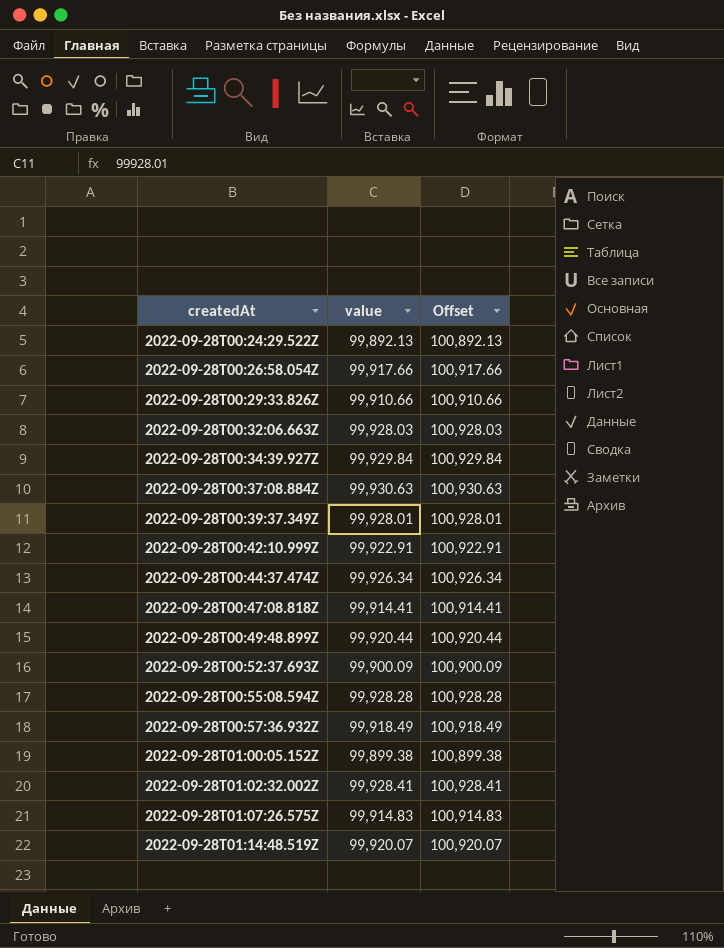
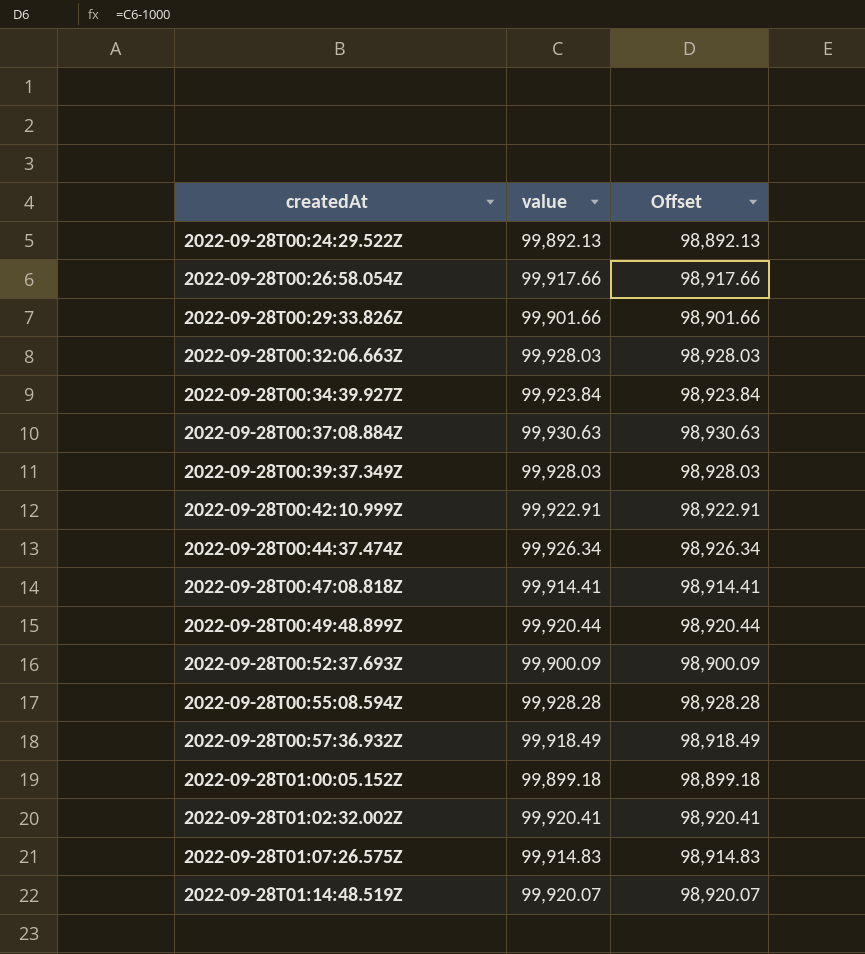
column Offset | formula: [value] + 1000 -> [value] - 1000
2022-09-28T00:29:33.826Z | value: 99,910.66 -> 99,901.66
2022-09-28T00:34:39.927Z | value: 99,929.84 -> 99,923.84
2022-09-28T00:39:37.349Z | value: 99,928.01 -> 99,928.03
2022-09-28T01:00:05.152Z | value: 99,899.38 -> 99,899.18
2022-09-28T01:02:32.002Z | value: 99,928.41 -> 99,920.41

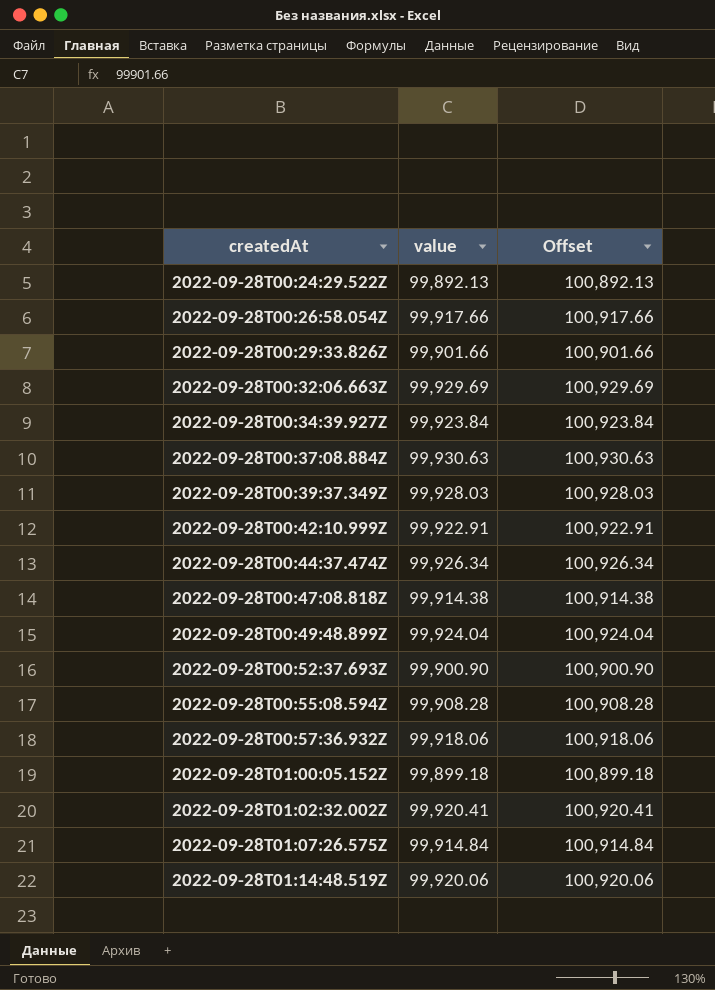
column Offset | formula: [value] - 1000 -> [value] + 1000
2022-09-28T00:32:06.663Z | value: 99,928.03 -> 99,929.69
2022-09-28T00:47:08.818Z | value: 99,914.41 -> 99,914.38
2022-09-28T00:49:48.899Z | value: 99,920.44 -> 99,924.04
2022-09-28T00:52:37.693Z | value: 99,900.09 -> 99,900.90
2022-09-28T00:55:08.594Z | value: 99,928.28 -> 99,908.28
2022-09-28T00:57:36.932Z | value: 99,918.49 -> 99,918.06
2022-09-28T01:07:26.575Z | value: 99,914.83 -> 99,914.84
2022-09-28T01:14:48.519Z | value: 99,920.07 -> 99,920.06

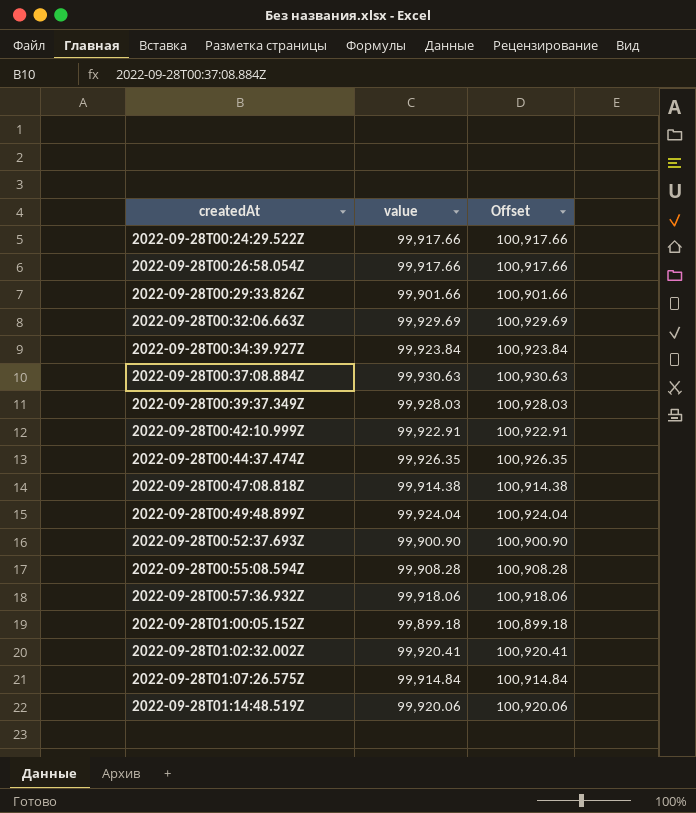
2022-09-28T00:24:29.522Z | value: 99,892.13 -> 99,917.66
2022-09-28T00:24:29.522Z | Offset: 100,892.13 -> 100,917.66
2022-09-28T00:44:37.474Z | value: 99,926.34 -> 99,926.35
2022-09-28T00:44:37.474Z | Offset: 100,926.34 -> 100,926.35

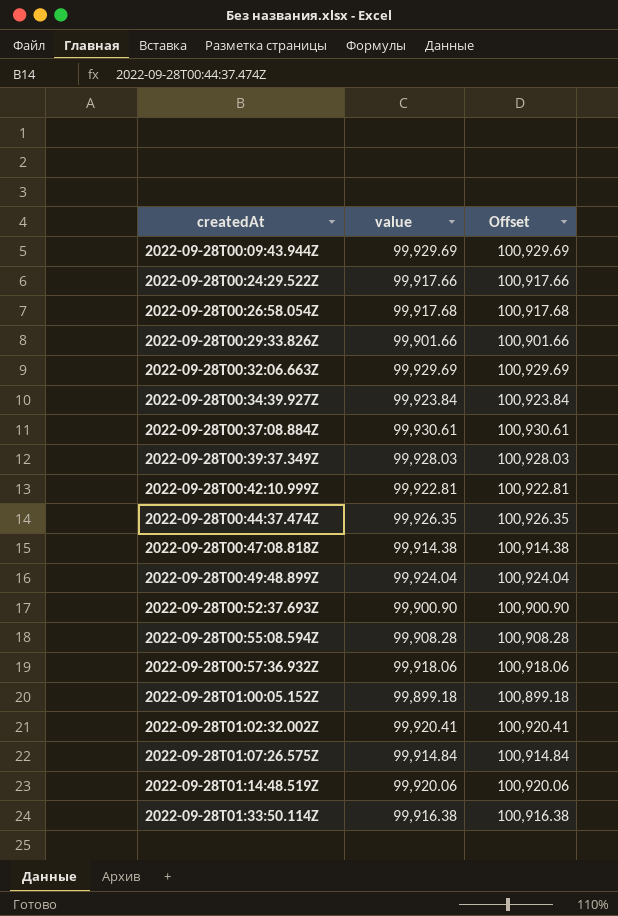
row 2022-09-28T00:09:43.944Z: none -> 99,929.69 | 100,929.69
2022-09-28T00:26:58.054Z | value: 99,917.66 -> 99,917.68
2022-09-28T00:26:58.054Z | Offset: 100,917.66 -> 100,917.68
2022-09-28T00:37:08.884Z | value: 99,930.63 -> 99,930.61
2022-09-28T00:37:08.884Z | Offset: 100,930.63 -> 100,930.61
2022-09-28T00:42:10.999Z | value: 99,922.91 -> 99,922.81
2022-09-28T00:42:10.999Z | Offset: 100,922.91 -> 100,922.81
row 2022-09-28T01:33:50.114Z: none -> 99,916.38 | 100,916.38

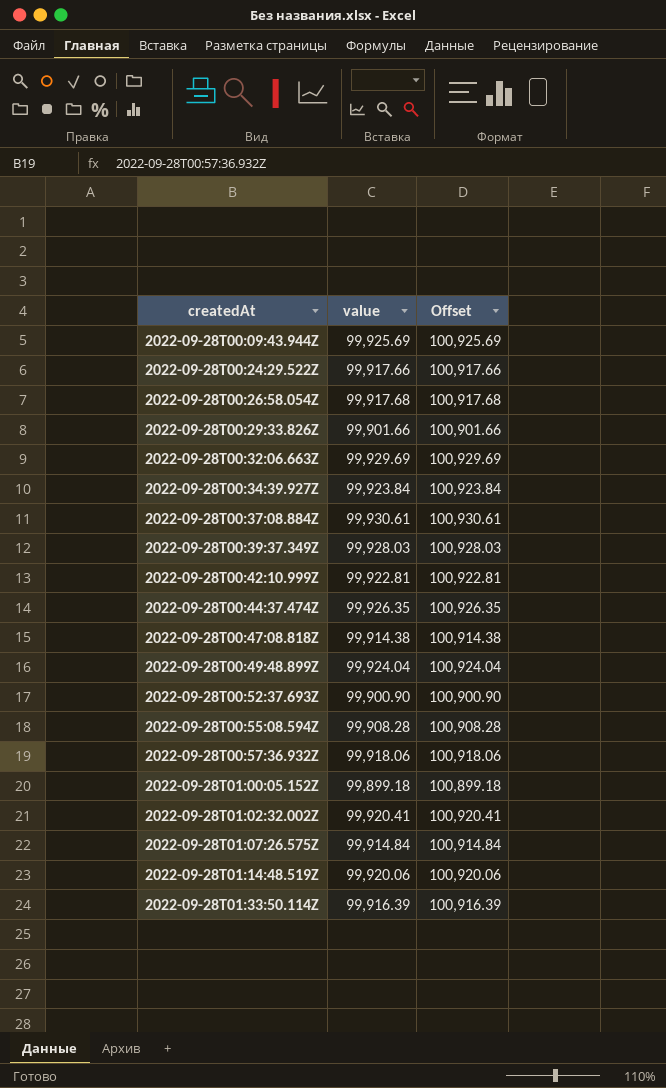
2022-09-28T00:09:43.944Z | value: 99,929.69 -> 99,925.69
2022-09-28T00:09:43.944Z | Offset: 100,929.69 -> 100,925.69
2022-09-28T01:33:50.114Z | value: 99,916.38 -> 99,916.39
2022-09-28T01:33:50.114Z | Offset: 100,916.38 -> 100,916.39

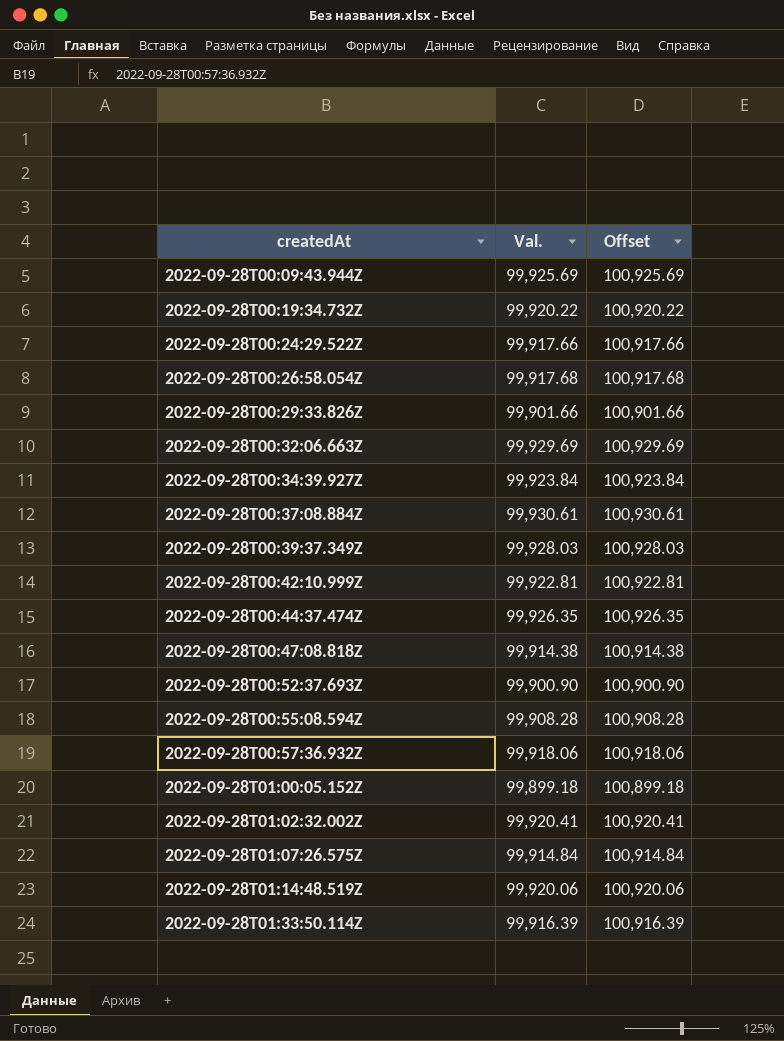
column name: value -> Val.
row 2022-09-28T00:49:48.899Z: 99,924.04 | 100,924.04 -> none
row 2022-09-28T00:19:34.732Z: none -> 99,920.22 | 100,920.22

